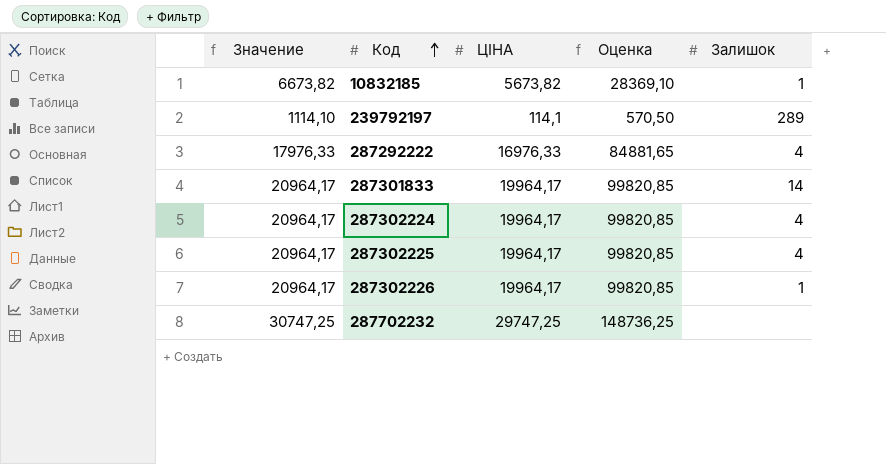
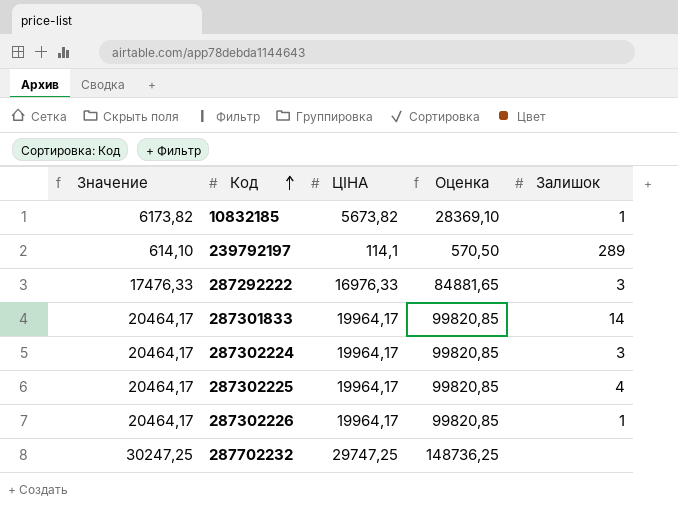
column Значение | formula: [ЦІНА] + 1000 -> [ЦІНА] + 500
287292222 | Залишок: 4 -> 3
287302224 | Залишок: 4 -> 3

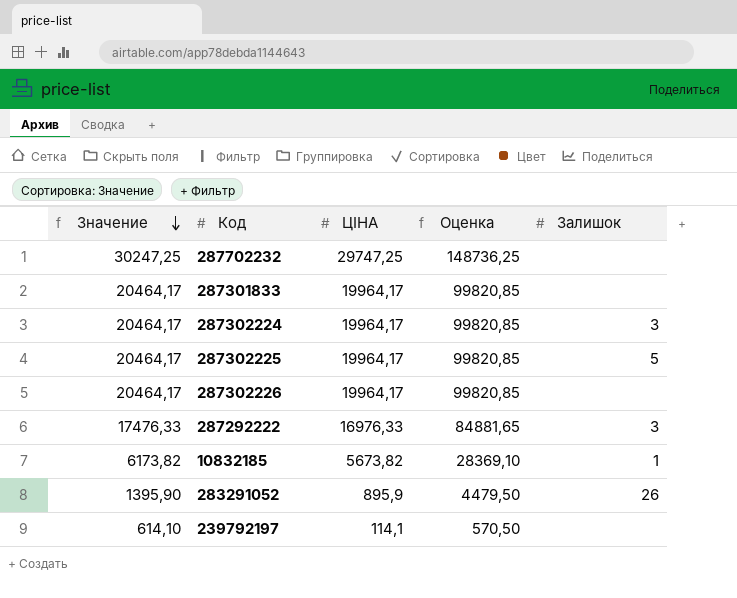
row order: Код ascending -> Значение descending
287301833 | Залишок: 14 -> none
287302225 | Залишок: 4 -> 5
287302226 | Залишок: 1 -> none
row 283291052: none -> 1395,90 | 895,9 | 4479,50 | 26
239792197 | Залишок: 289 -> none

